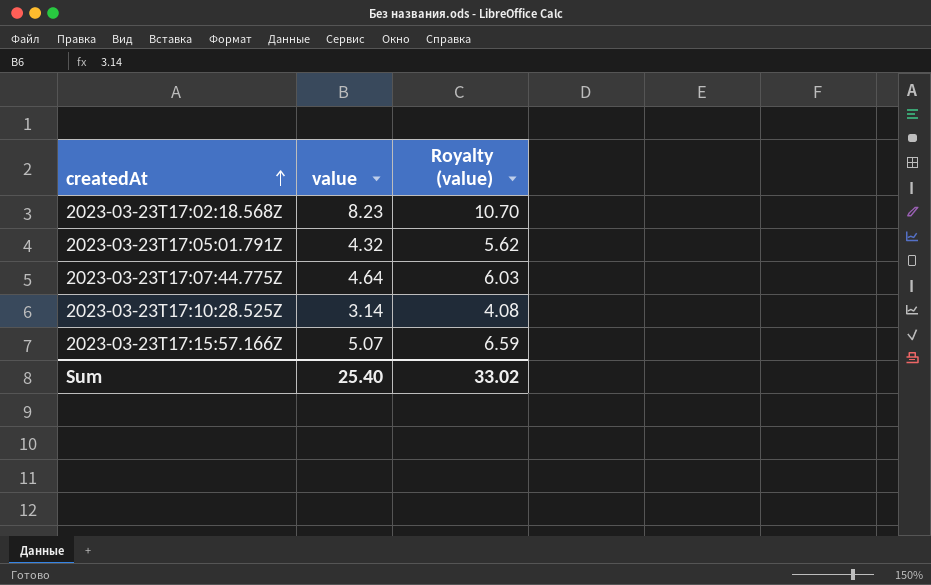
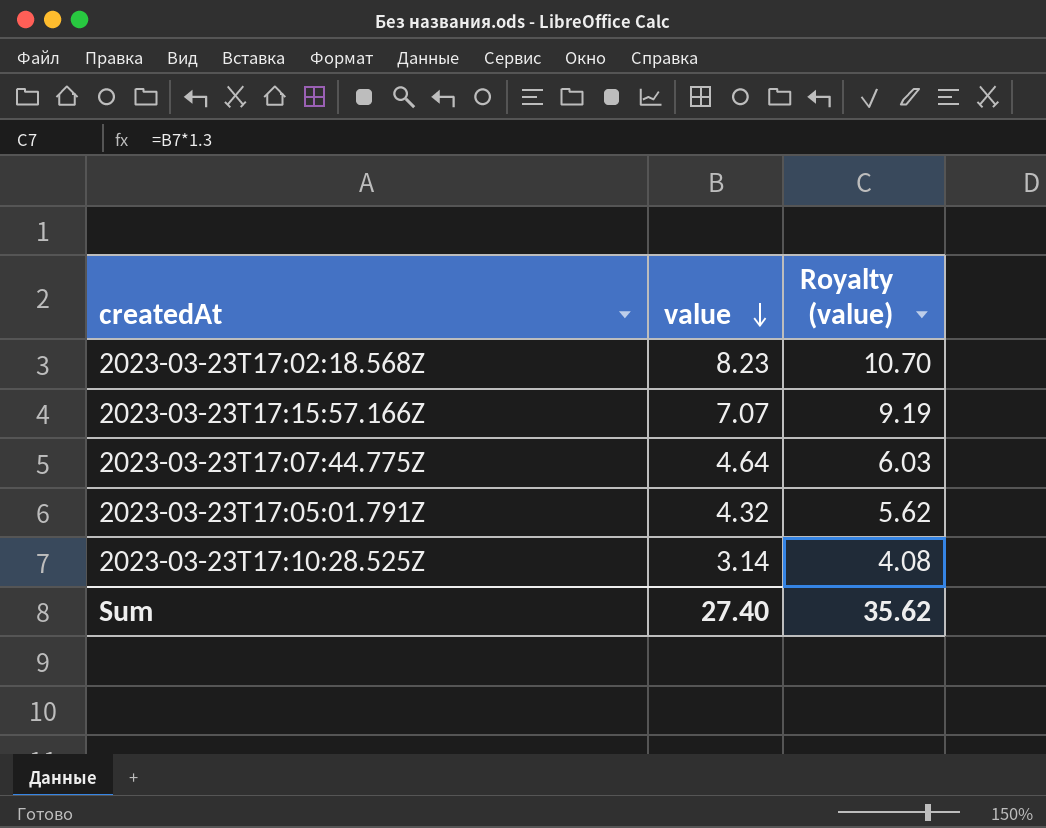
row order: createdAt ascending -> value descending
2023-03-23T17:15:57.166Z | value: 5.07 -> 7.07
2023-03-23T17:15:57.166Z | Royalty (value): 6.59 -> 9.19
Sum | value: 25.40 -> 27.40
Sum | Royalty (value): 33.02 -> 35.62

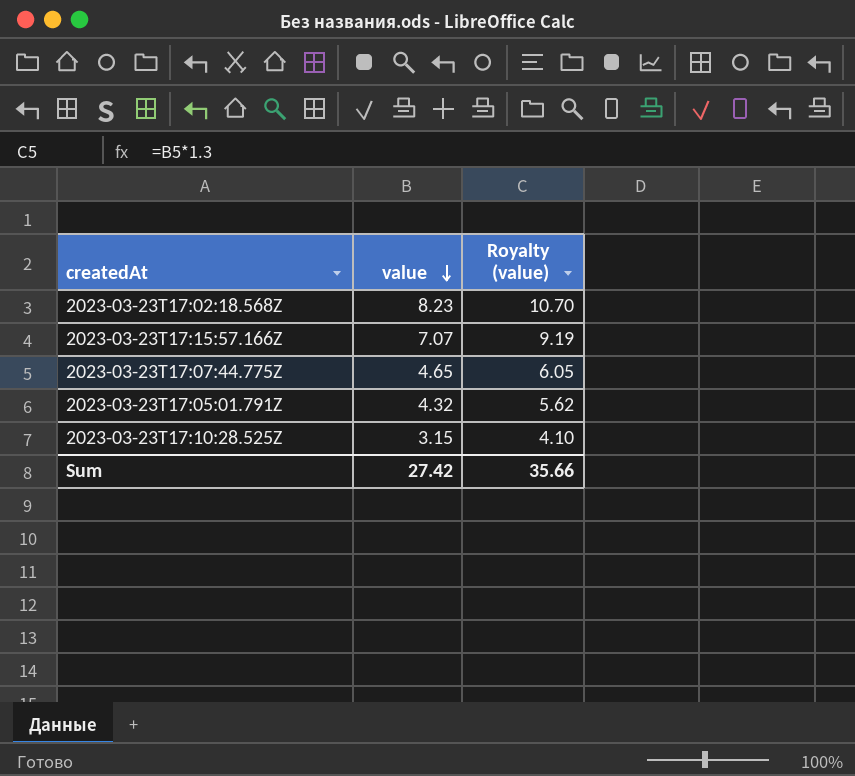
2023-03-23T17:07:44.775Z | value: 4.64 -> 4.65
2023-03-23T17:07:44.775Z | Royalty (value): 6.03 -> 6.05
2023-03-23T17:10:28.525Z | value: 3.14 -> 3.15
2023-03-23T17:10:28.525Z | Royalty (value): 4.08 -> 4.10
Sum | value: 27.40 -> 27.42
Sum | Royalty (value): 35.62 -> 35.66

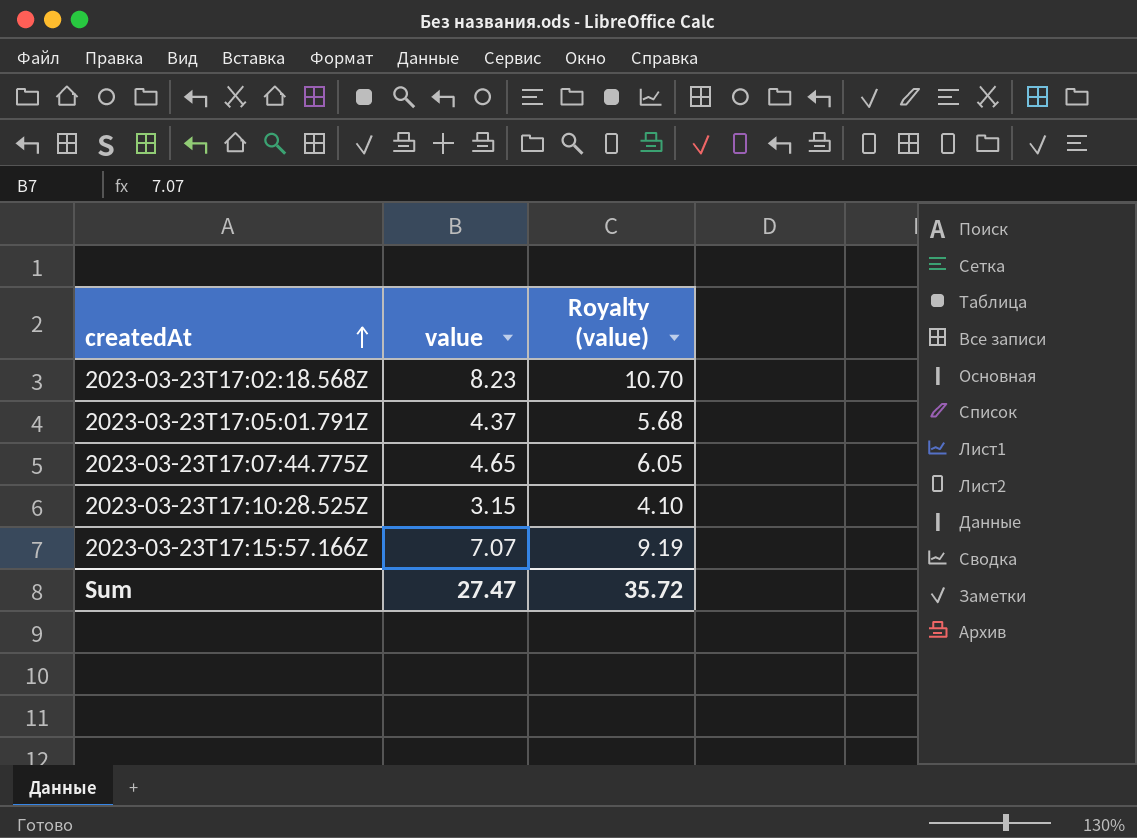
row order: value descending -> createdAt ascending
2023-03-23T17:05:01.791Z | value: 4.32 -> 4.37
2023-03-23T17:05:01.791Z | Royalty (value): 5.62 -> 5.68
Sum | value: 27.42 -> 27.47
Sum | Royalty (value): 35.66 -> 35.72

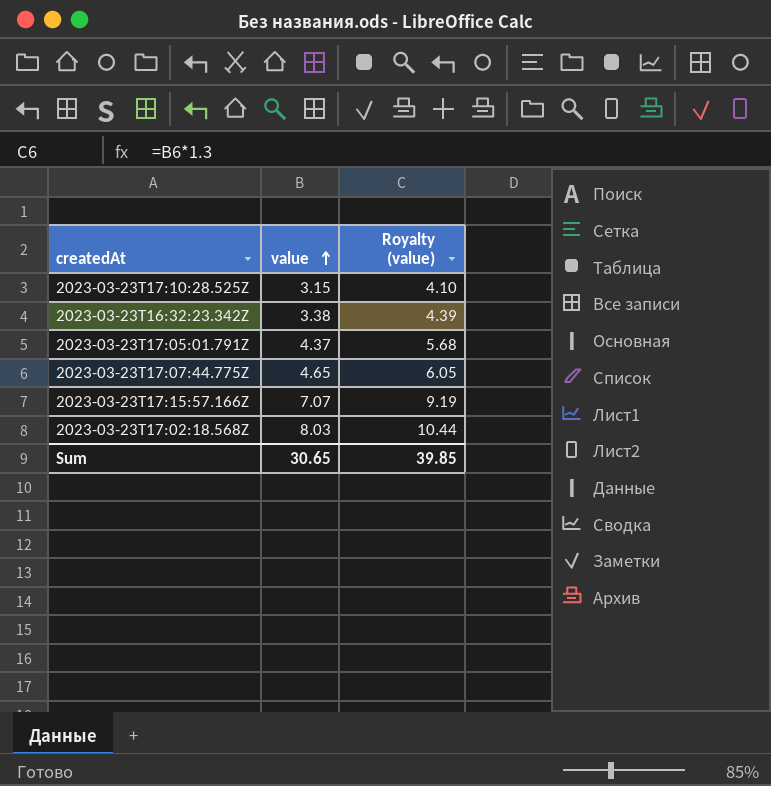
row order: createdAt ascending -> value ascending
row 2023-03-23T16:32:23.342Z: none -> 3.38 | 4.39
2023-03-23T17:02:18.568Z | value: 8.23 -> 8.03
2023-03-23T17:02:18.568Z | Royalty (value): 10.70 -> 10.44
Sum | value: 27.47 -> 30.65
Sum | Royalty (value): 35.72 -> 39.85

